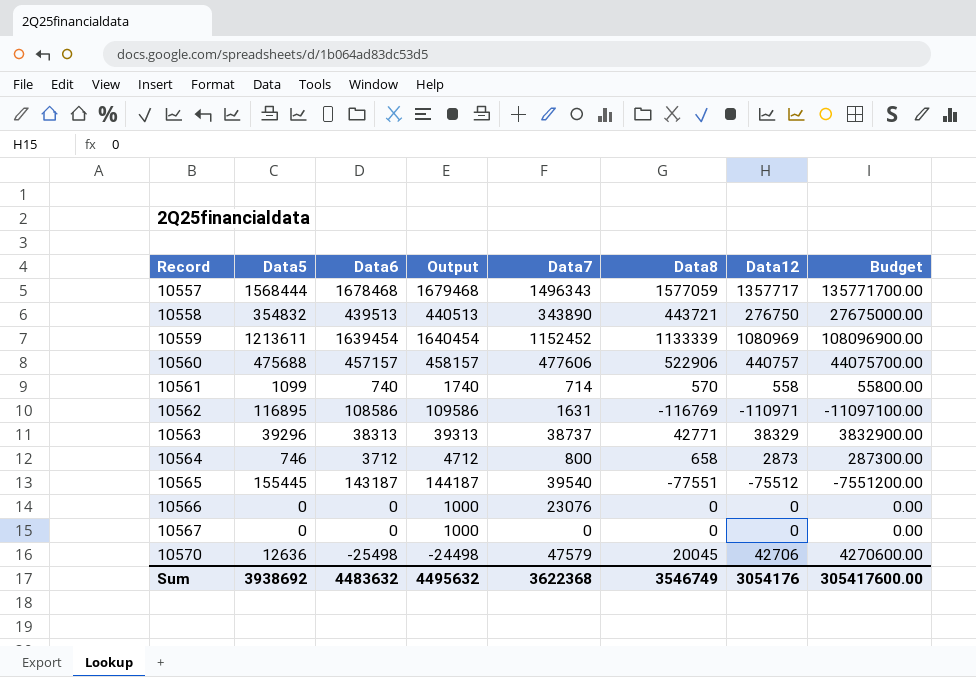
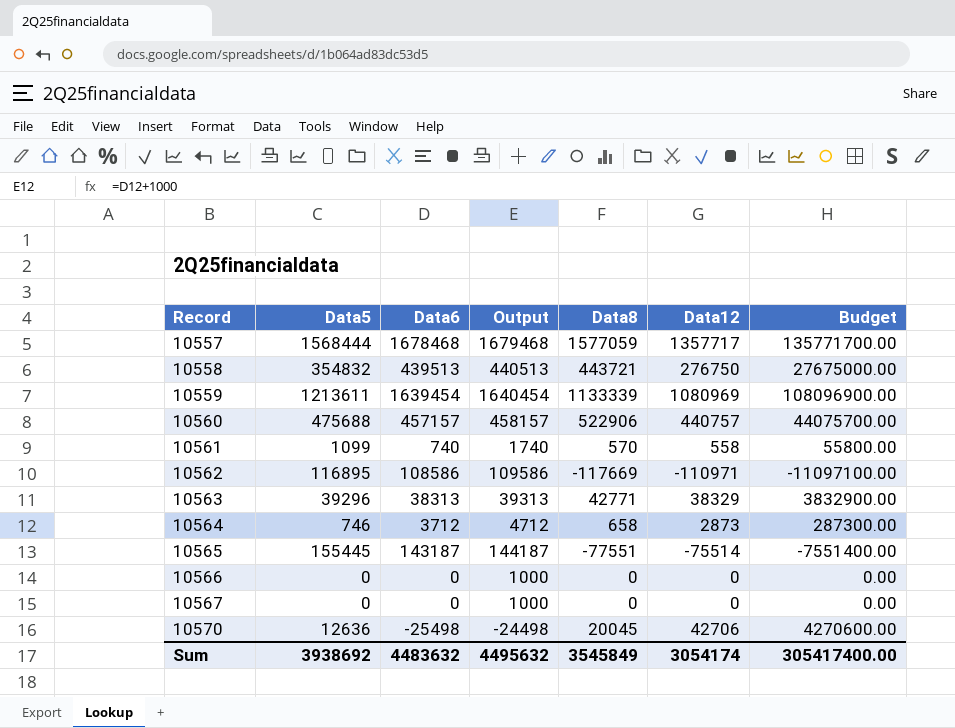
column Data7 | position: 5 -> none
10562 | Data8: -116769 -> -117669
10565 | Data12: -75512 -> -75514
10565 | Budget: -7551200.00 -> -7551400.00
Sum | Data8: 3546749 -> 3545849
Sum | Data12: 3054176 -> 3054174
Sum | Budget: 305417600.00 -> 305417400.00

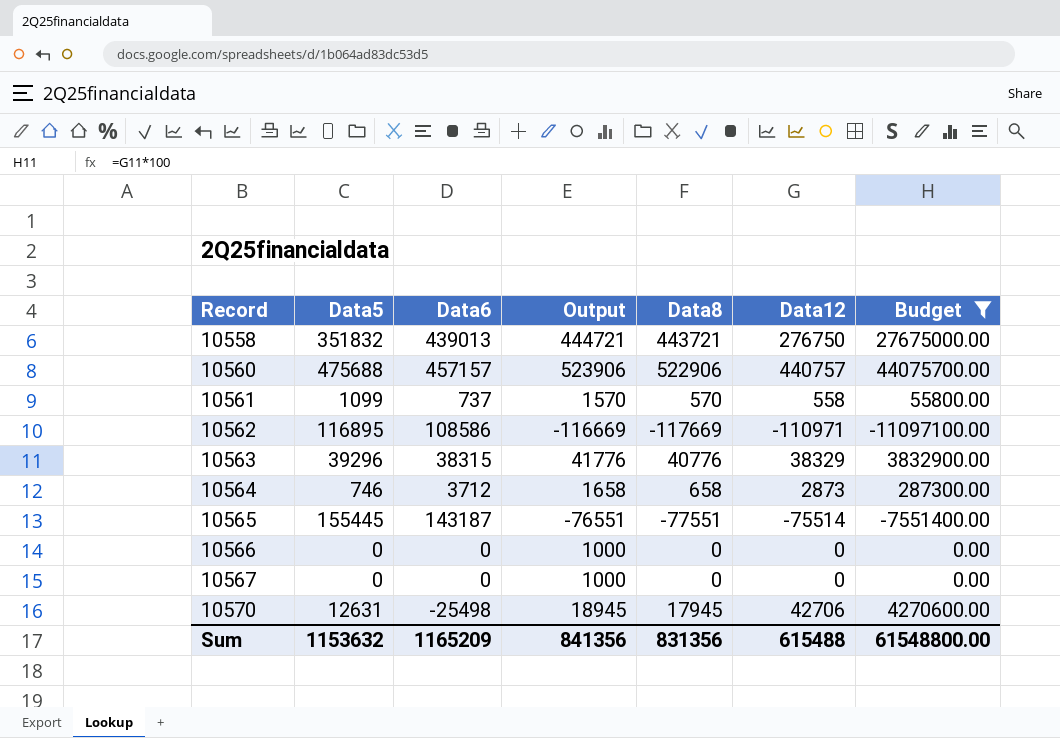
filter: none -> Budget <= 44075700.00
column Output | formula: [Data6] + 1000 -> [Data8] + 1000
10558 | Data5: 354832 -> 351832
10558 | Data6: 439513 -> 439013
10561 | Data6: 740 -> 737
10563 | Data6: 38313 -> 38315
10563 | Data8: 42771 -> 40776
10570 | Data5: 12636 -> 12631
10570 | Data8: 20045 -> 17945
Sum | Data5: 3938692 -> 1153632
Sum | Data6: 4483632 -> 1165209
Sum | Output: 4495632 -> 841356
Sum | Data8: 3545849 -> 831356
Sum | Data12: 3054174 -> 615488
Sum | Budget: 305417400.00 -> 61548800.00

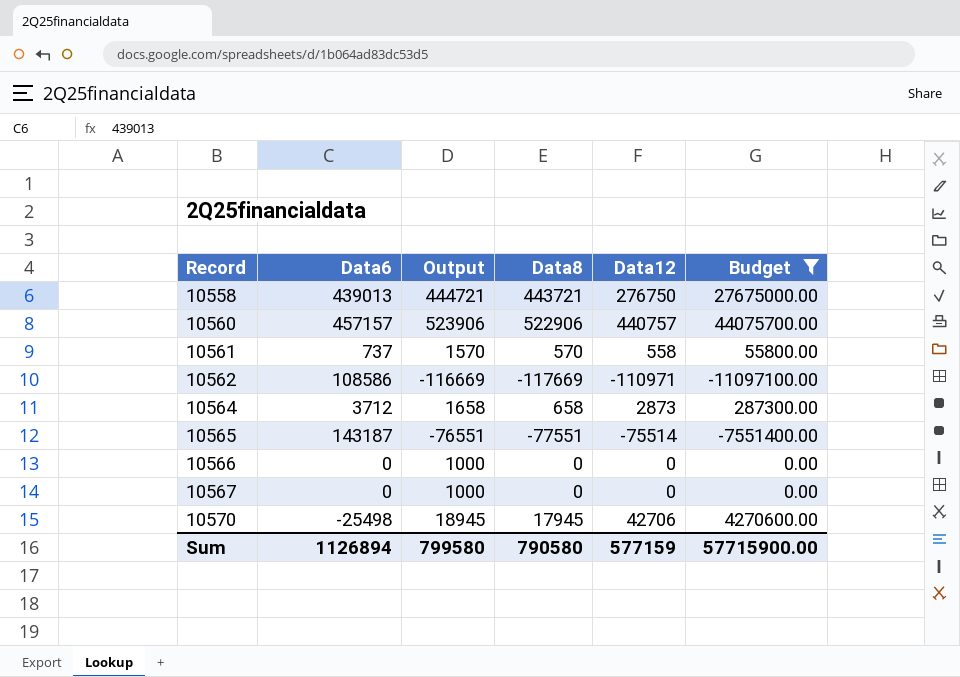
column Data5 | position: 2 -> none
row 10563: 39296 | 38315 | 41776 | 40776 | 38329 | 3832900.00 -> none
Sum | Data6: 1165209 -> 1126894
Sum | Output: 841356 -> 799580
Sum | Data8: 831356 -> 790580
Sum | Data12: 615488 -> 577159
Sum | Budget: 61548800.00 -> 57715900.00

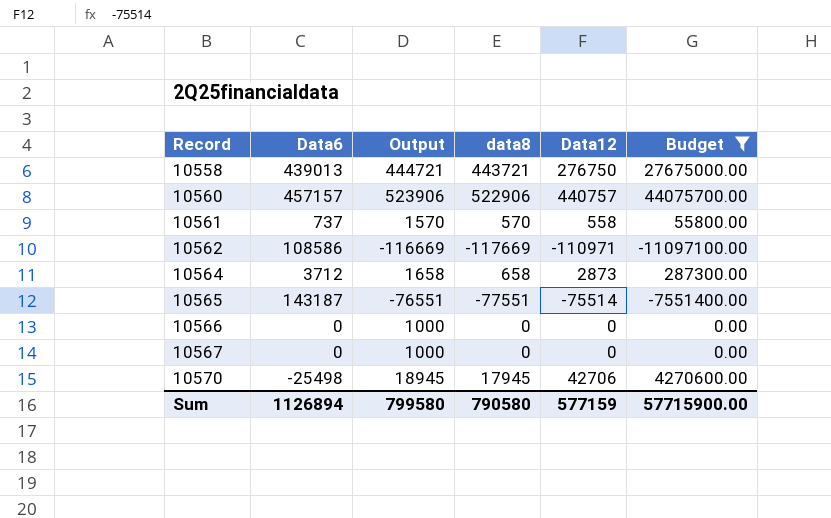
column name: Data8 -> data8

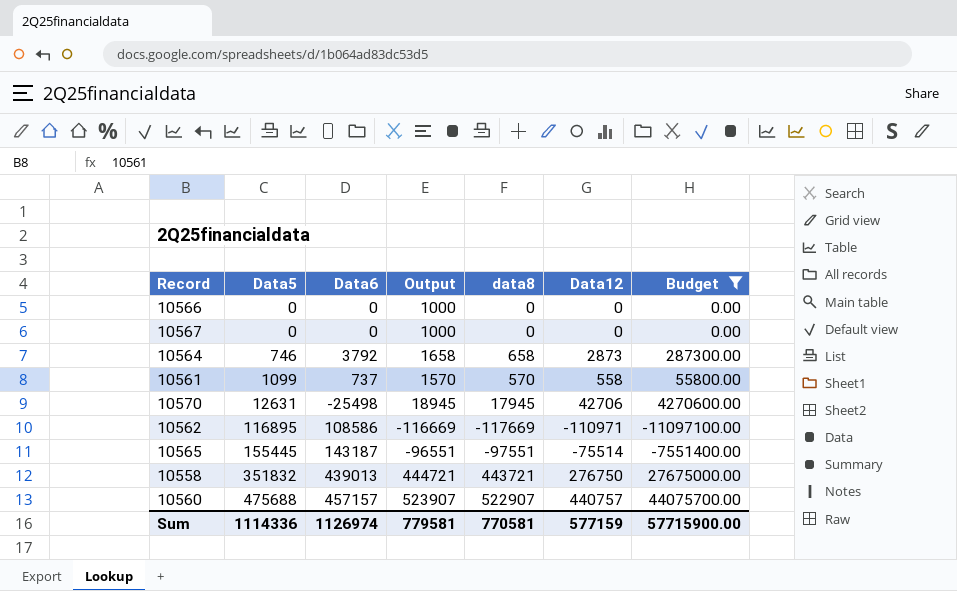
row order: Record ascending -> Data5 ascending
column Data5 | position: none -> 2
10564 | Data6: 3712 -> 3792
10565 | Output: -76551 -> -96551
10565 | data8: -77551 -> -97551
10560 | Output: 523906 -> 523907
10560 | data8: 522906 -> 522907
Sum | Data6: 1126894 -> 1126974
Sum | Output: 799580 -> 779581
Sum | data8: 790580 -> 770581

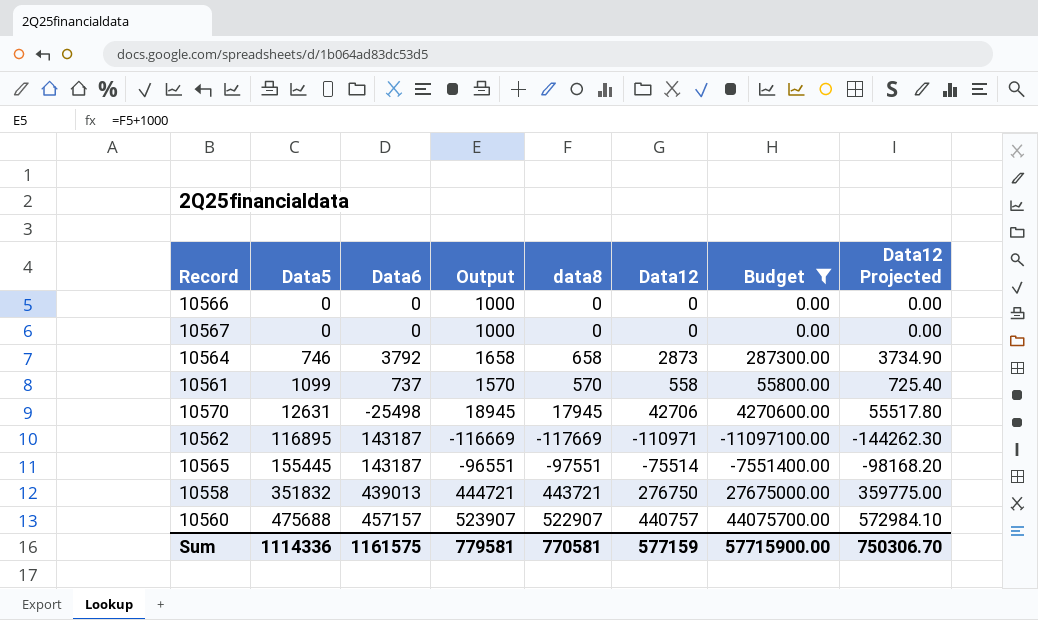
column Data12 Projected | formula: none -> [Data12] * 1.3
10562 | Data6: 108586 -> 143187
Sum | Data6: 1126974 -> 1161575

